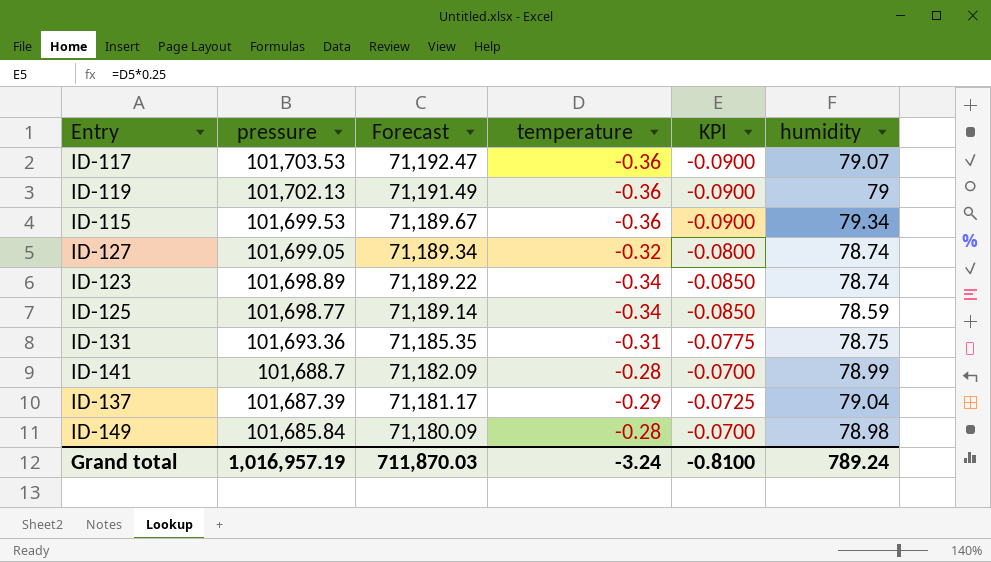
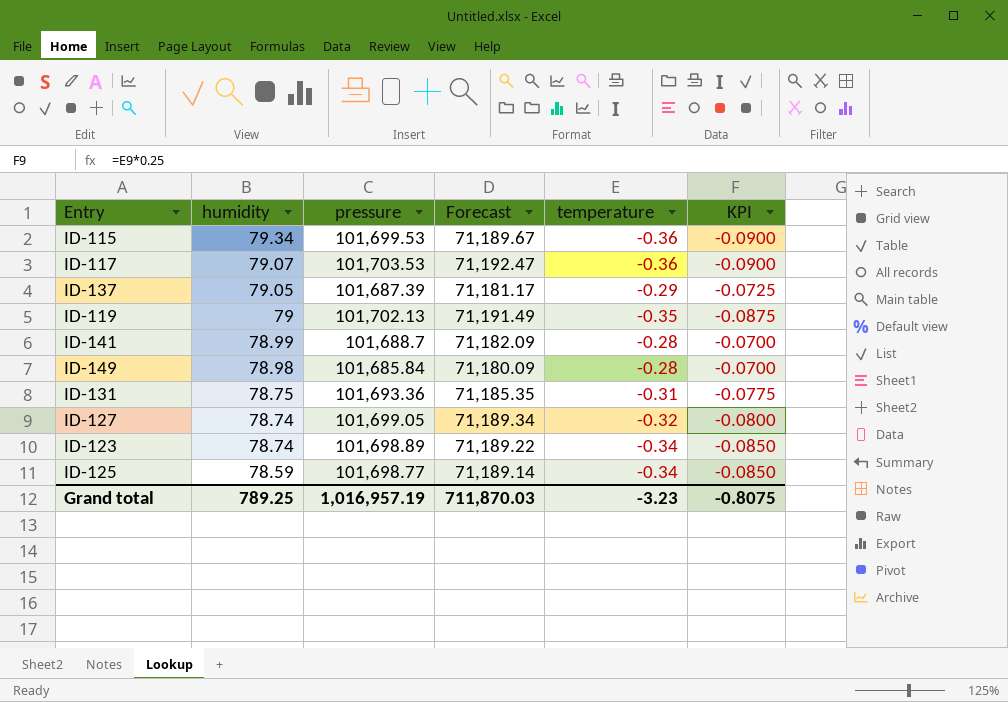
row order: pressure descending -> humidity descending
column humidity | position: 6 -> 2
ID-137 | humidity: 79.04 -> 79.05
ID-119 | temperature: -0.36 -> -0.35
ID-119 | KPI: -0.0900 -> -0.0875
Grand total | humidity: 789.24 -> 789.25
Grand total | temperature: -3.24 -> -3.23
Grand total | KPI: -0.8100 -> -0.8075

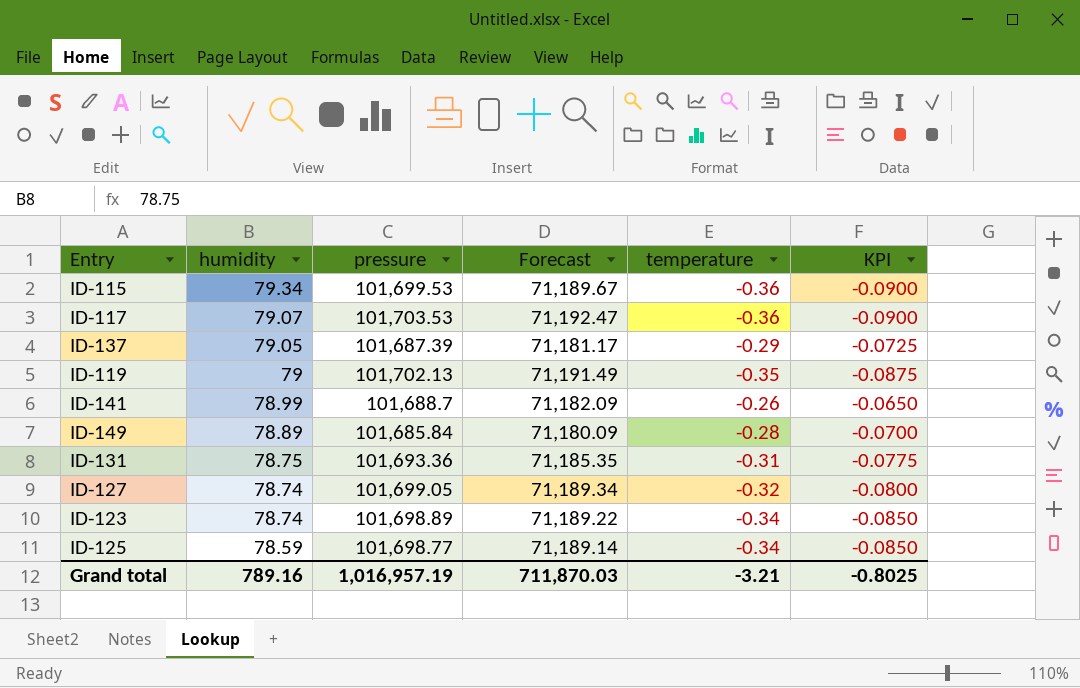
ID-141 | temperature: -0.28 -> -0.26
ID-141 | KPI: -0.0700 -> -0.0650
ID-149 | humidity: 78.98 -> 78.89
Grand total | humidity: 789.25 -> 789.16
Grand total | temperature: -3.23 -> -3.21
Grand total | KPI: -0.8075 -> -0.8025

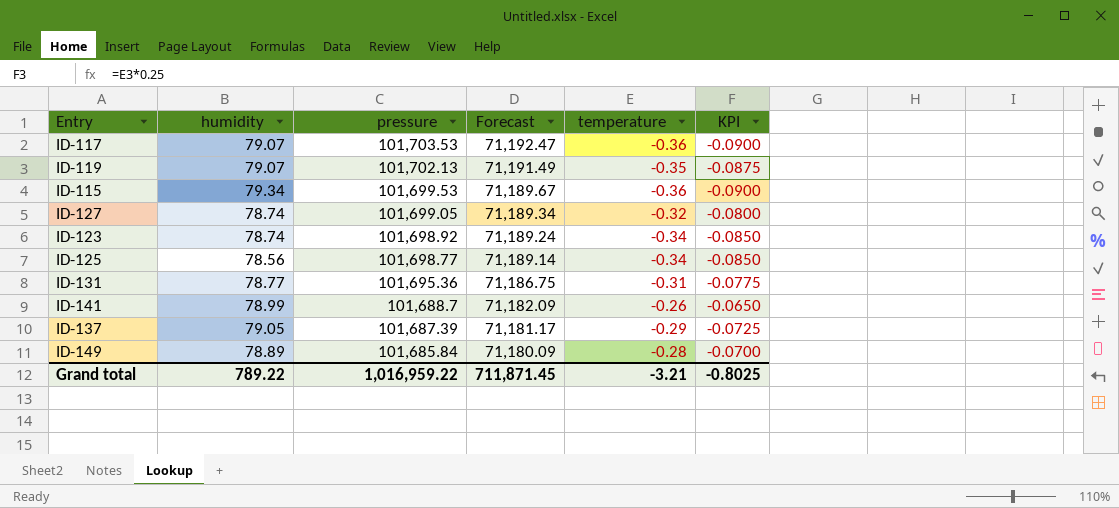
row order: humidity descending -> pressure descending
ID-119 | humidity: 79 -> 79.07
ID-123 | pressure: 101,698.89 -> 101,698.92
ID-123 | Forecast: 71,189.22 -> 71,189.24
ID-125 | humidity: 78.59 -> 78.56
ID-131 | humidity: 78.75 -> 78.77
ID-131 | pressure: 101,693.36 -> 101,695.36
ID-131 | Forecast: 71,185.35 -> 71,186.75
Grand total | humidity: 789.16 -> 789.22
Grand total | pressure: 1,016,957.19 -> 1,016,959.22
Grand total | Forecast: 711,870.03 -> 711,871.45

